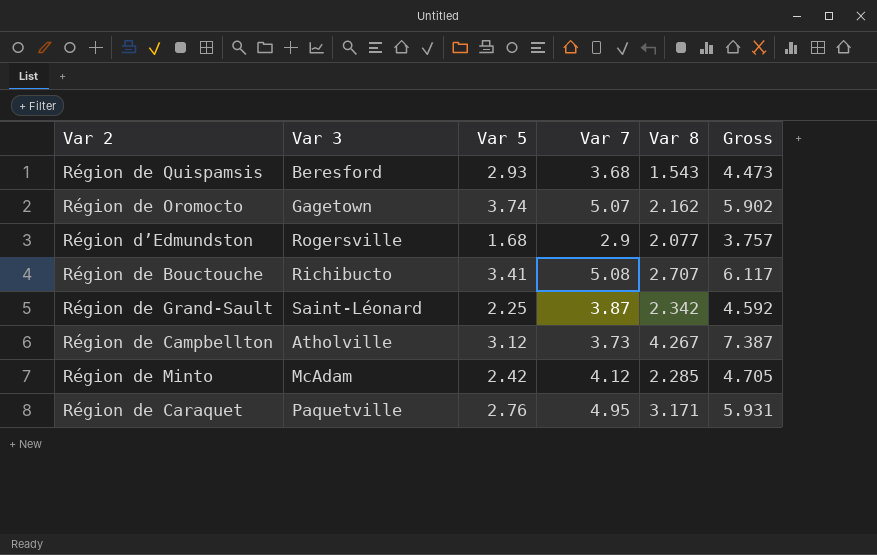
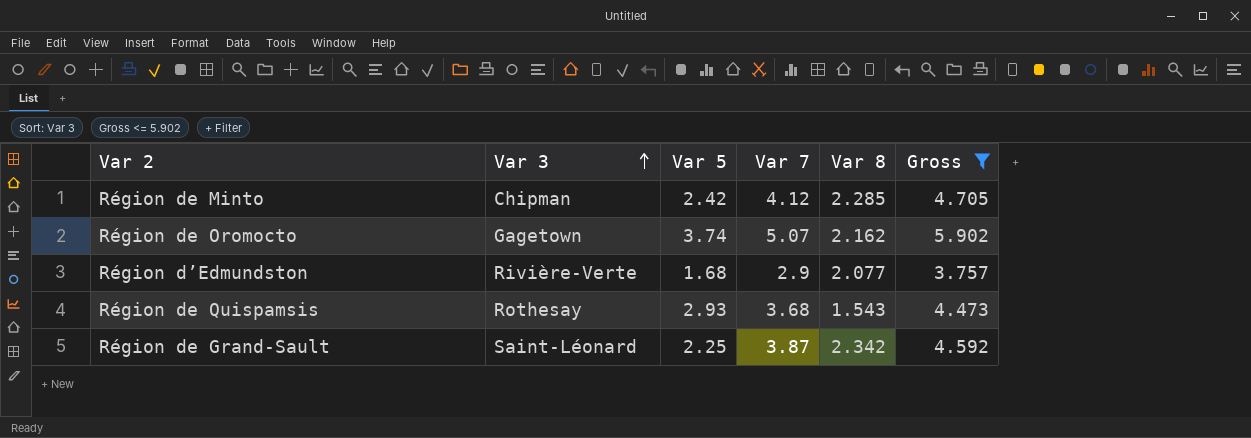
filter: none -> Gross <= 5.902
row order: none -> Var 3 ascending
Région de Minto | Var 3: McAdam -> Chipman
Région d’Edmundston | Var 3: Rogersville -> Rivière-Verte
Région de Quispamsis | Var 3: Beresford -> Rothesay

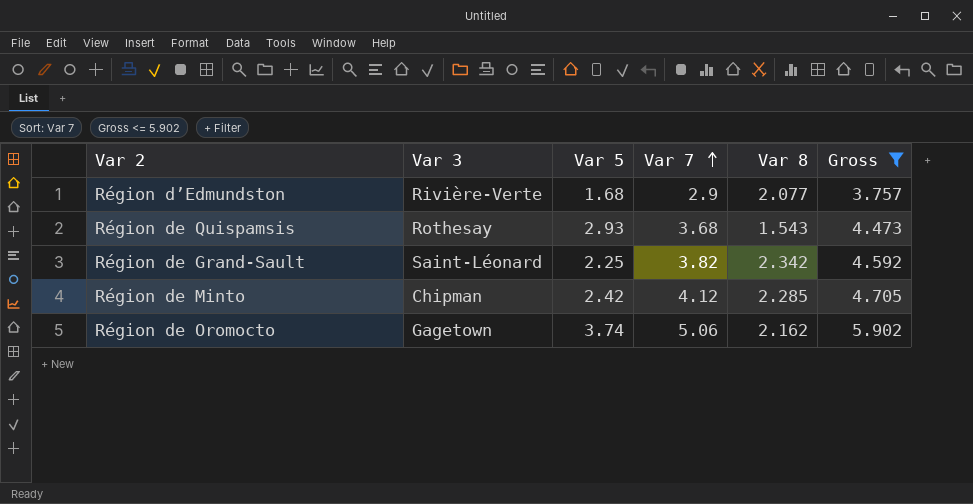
row order: Var 3 ascending -> Var 7 ascending
Région de Grand-Sault | Var 7: 3.87 -> 3.82
Région de Oromocto | Var 7: 5.07 -> 5.06

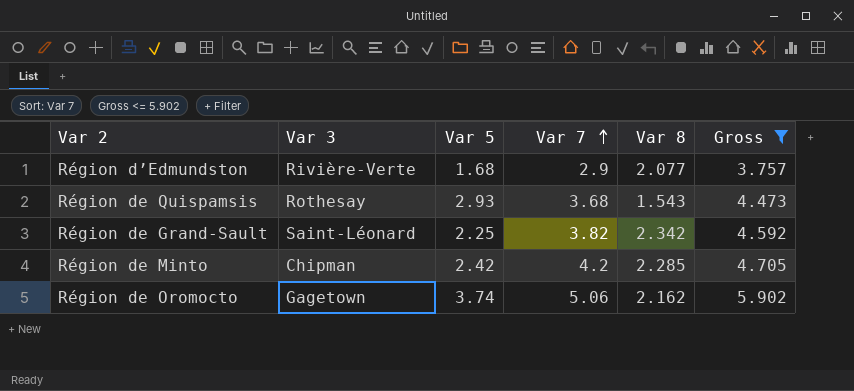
Région de Minto | Var 7: 4.12 -> 4.2

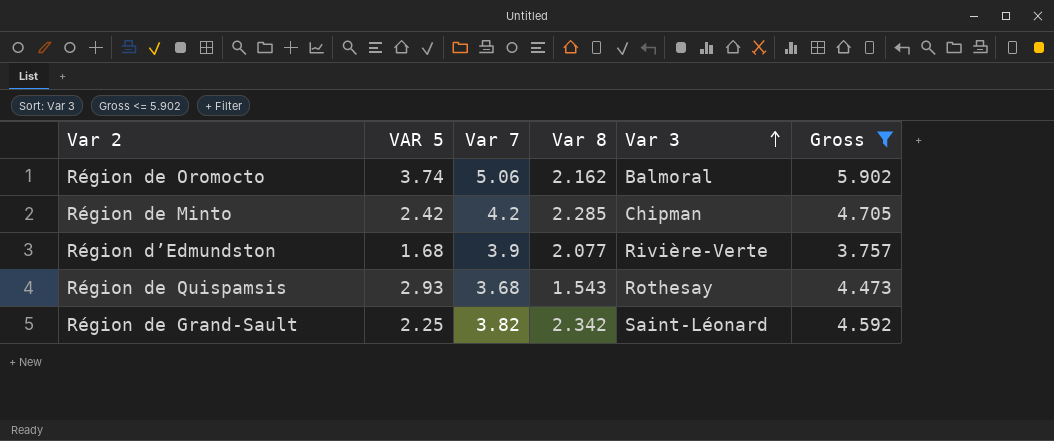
row order: Var 7 ascending -> Var 3 ascending
column name: Var 5 -> VAR 5
column Var 3 | position: 2 -> 5
Région de Oromocto | Var 3: Gagetown -> Balmoral
Région d’Edmundston | Var 7: 2.9 -> 3.9

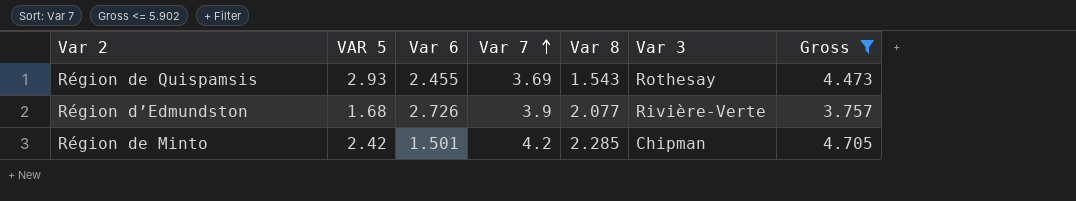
row order: Var 3 ascending -> Var 7 ascending
column Var 6 | position: none -> 3
row Région de Oromocto: 3.74 | 5.06 | 2.162 | Balmoral | 5.902 -> none
row Région de Grand-Sault: 2.25 | 3.82 | 2.342 | Saint-Léonard | 4.592 -> none
Région de Quispamsis | Var 7: 3.68 -> 3.69

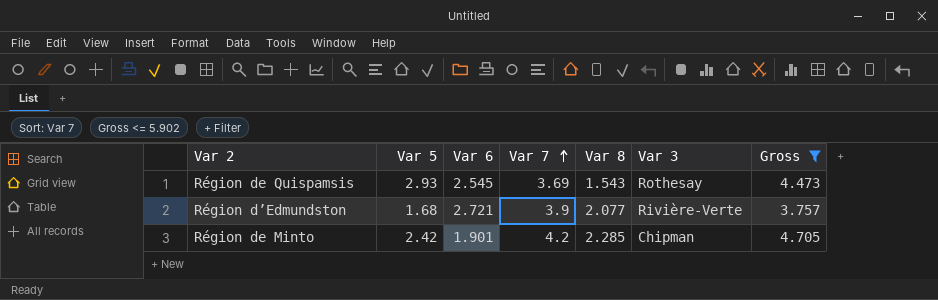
column name: VAR 5 -> Var 5
Région de Quispamsis | Var 6: 2.455 -> 2.545
Région d’Edmundston | Var 6: 2.726 -> 2.721
Région de Minto | Var 6: 1.501 -> 1.901

